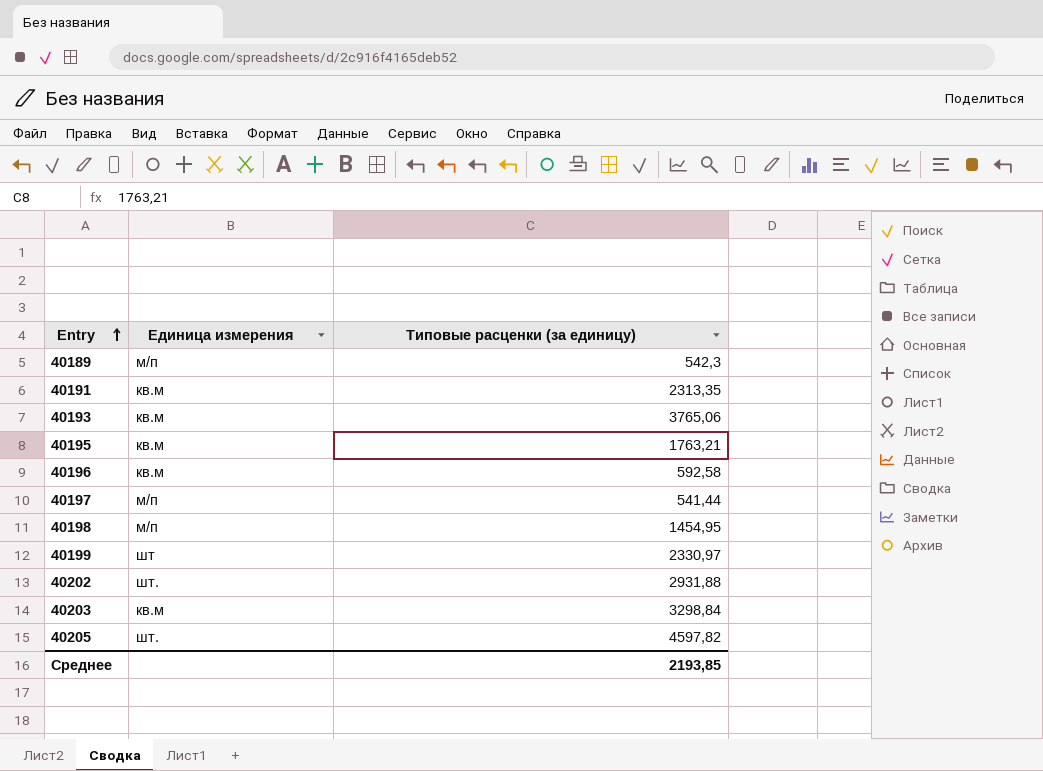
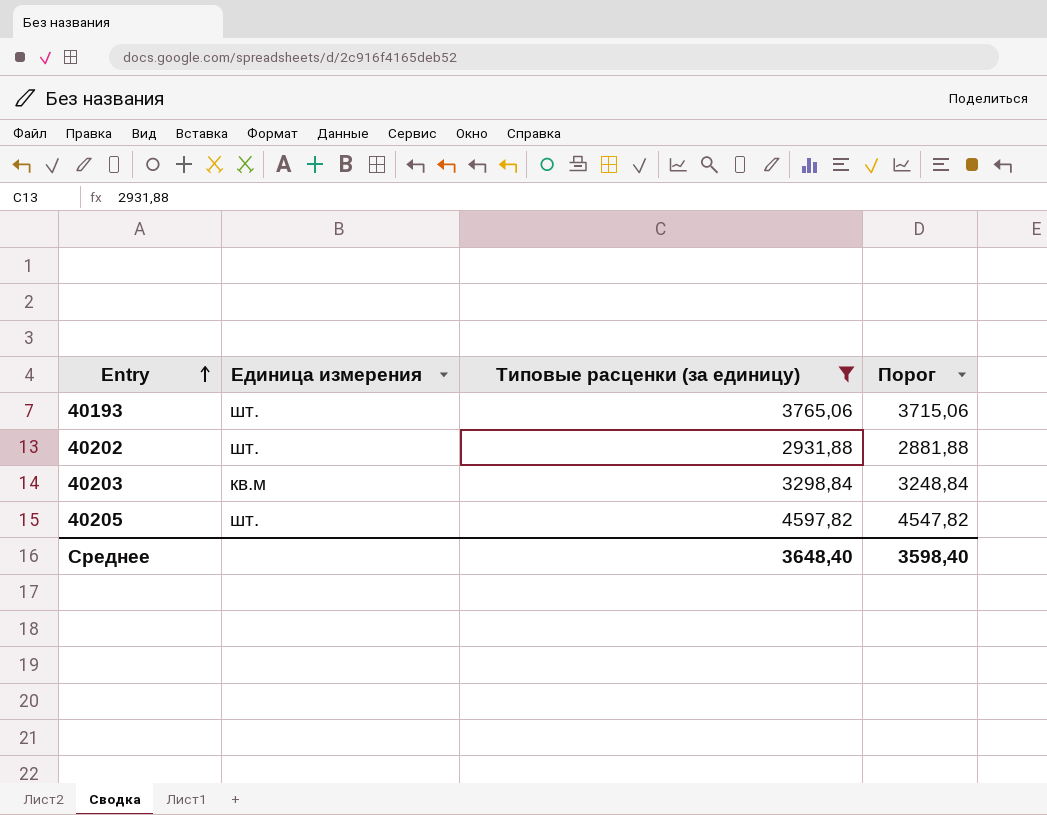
filter: none -> Типовые расценки (за единицу) >= 2931,88
column Порог | formula: none -> [Типовые расценки (за единицу)] - 50
40193 | Единица измерения: кв.м -> шт.
Среднее | Типовые расценки (за единицу): 2193,85 -> 3648,40

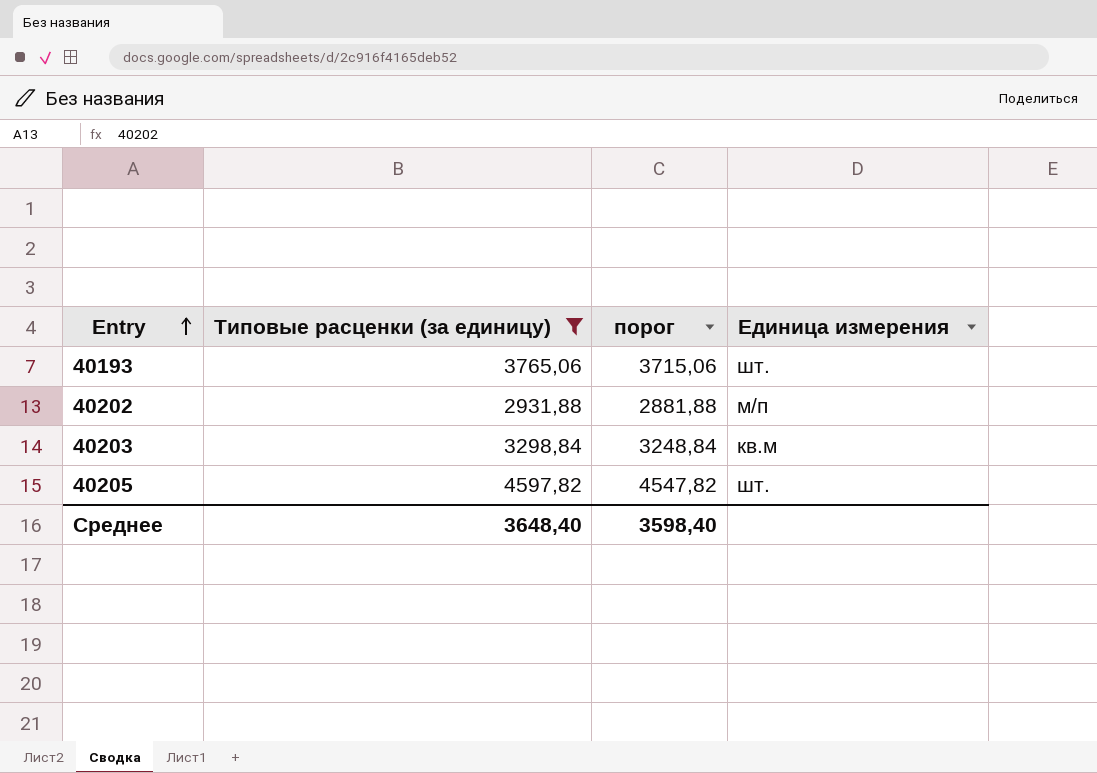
column name: Порог -> порог
column Единица измерения | position: 2 -> 4
40202 | Единица измерения: шт. -> м/п

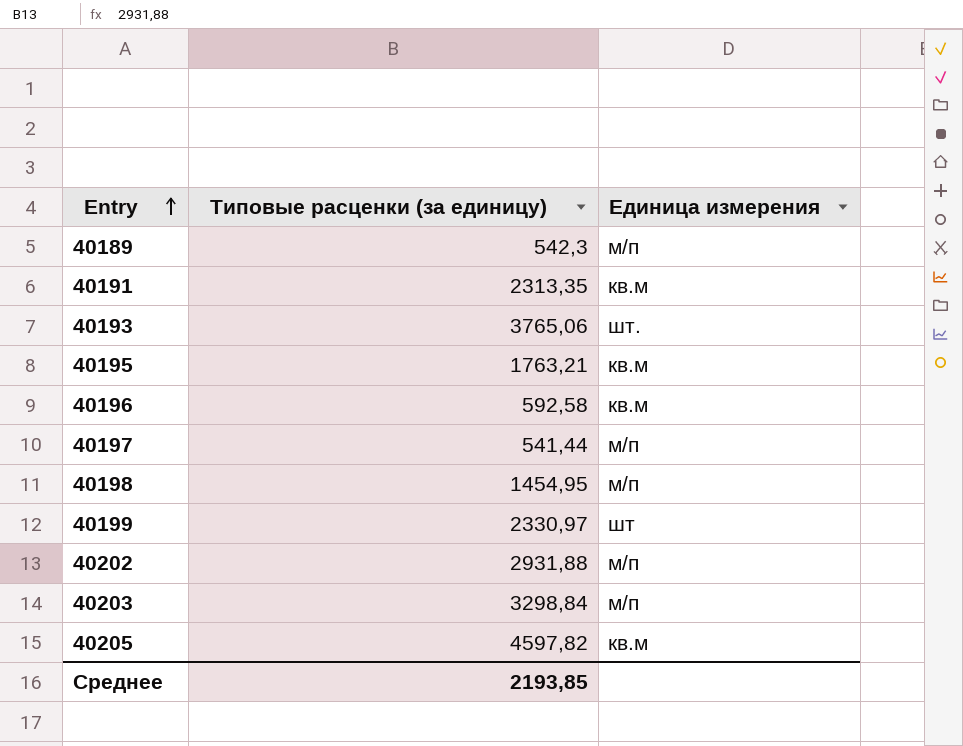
filter: Типовые расценки (за единицу) >= 2931,88 -> none
column порог | formula: [Типовые расценки (за единицу)] - 50 -> none
40203 | Единица измерения: кв.м -> м/п
40205 | Единица измерения: шт. -> кв.м
Среднее | Типовые расценки (за единицу): 3648,40 -> 2193,85

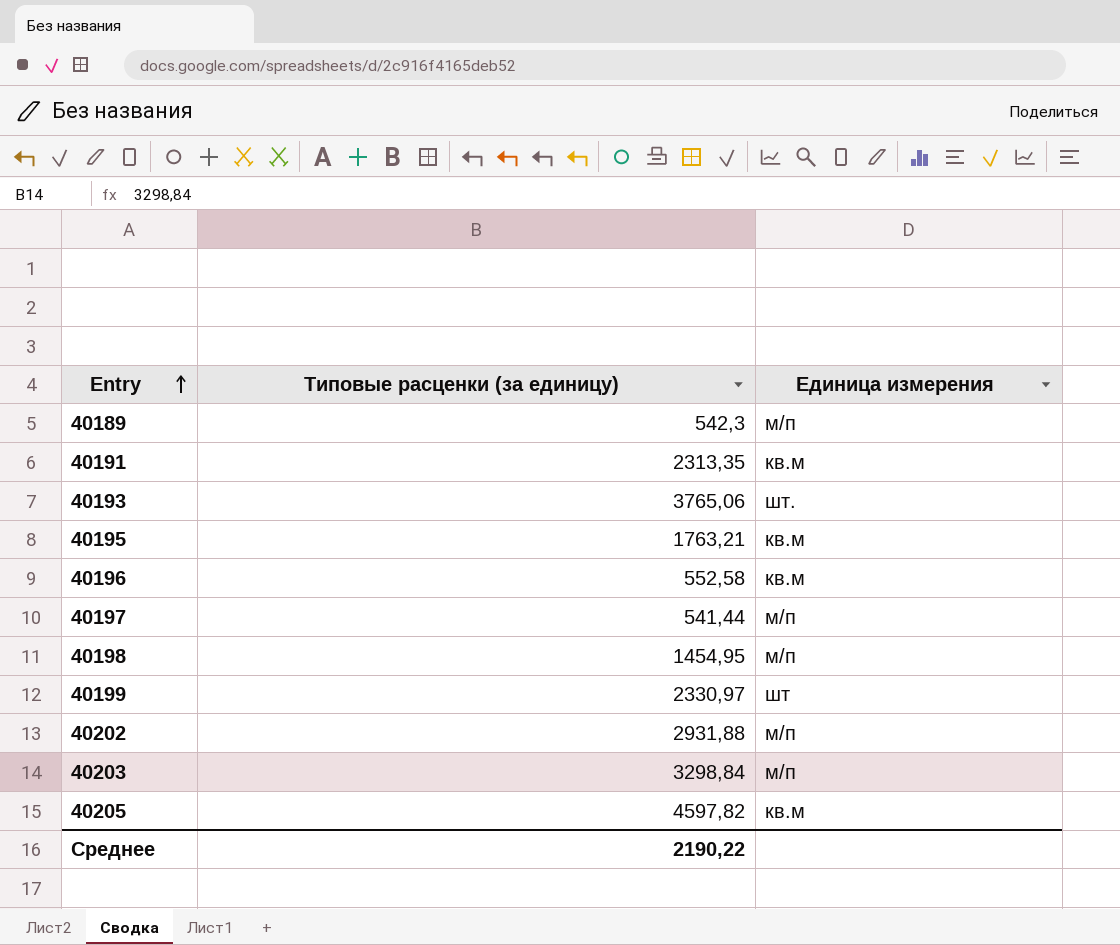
40196 | Типовые расценки (за единицу): 592,58 -> 552,58
Среднее | Типовые расценки (за единицу): 2193,85 -> 2190,22

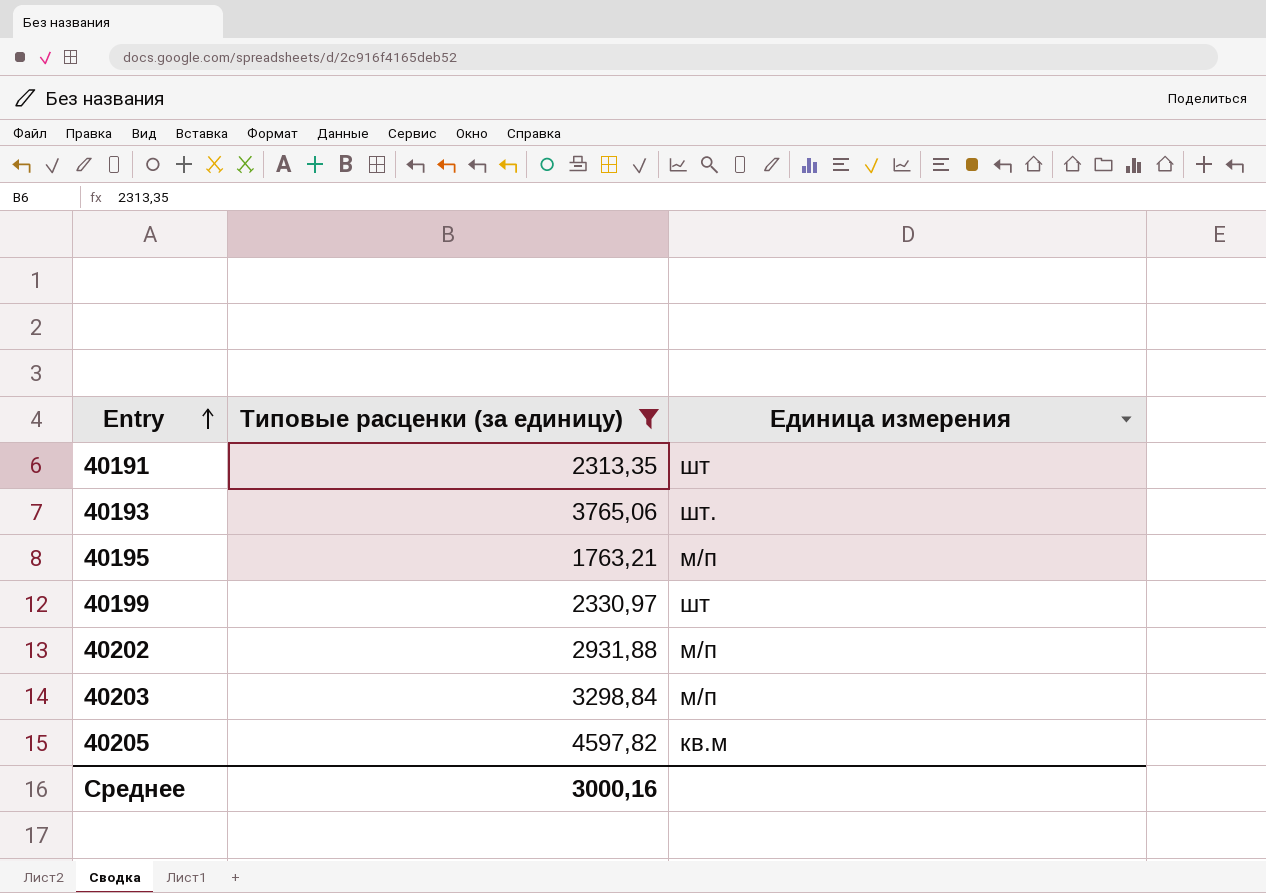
filter: none -> Типовые расценки (за единицу) >= 1763,21
40191 | Единица измерения: кв.м -> шт
40195 | Единица измерения: кв.м -> м/п
Среднее | Типовые расценки (за единицу): 2190,22 -> 3000,16

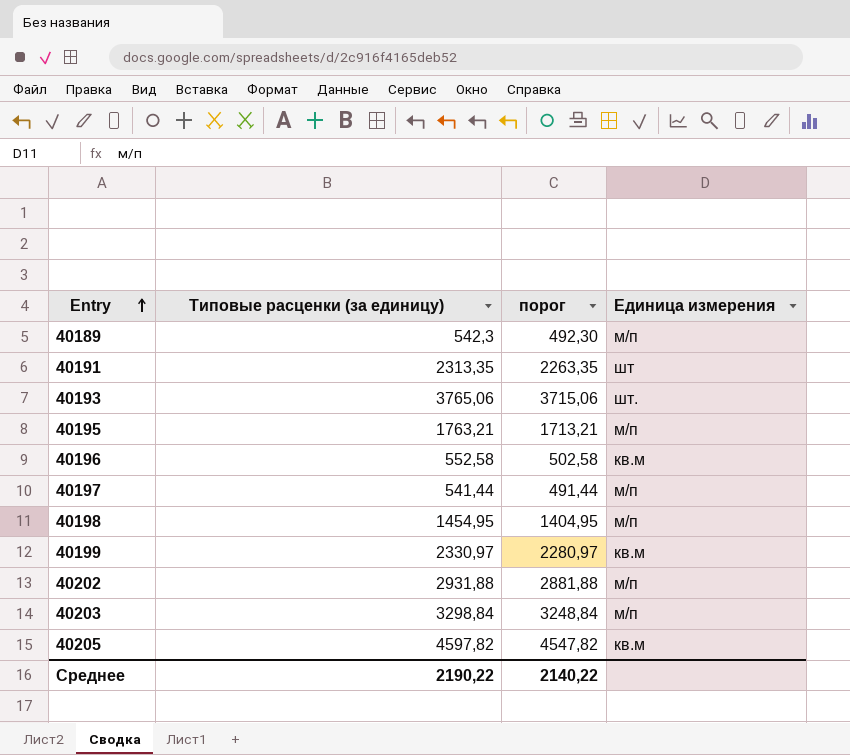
filter: Типовые расценки (за единицу) >= 1763,21 -> none
column порог | formula: none -> [Типовые расценки (за единицу)] - 50
40199 | Единица измерения: шт -> кв.м
Среднее | Типовые расценки (за единицу): 3000,16 -> 2190,22

